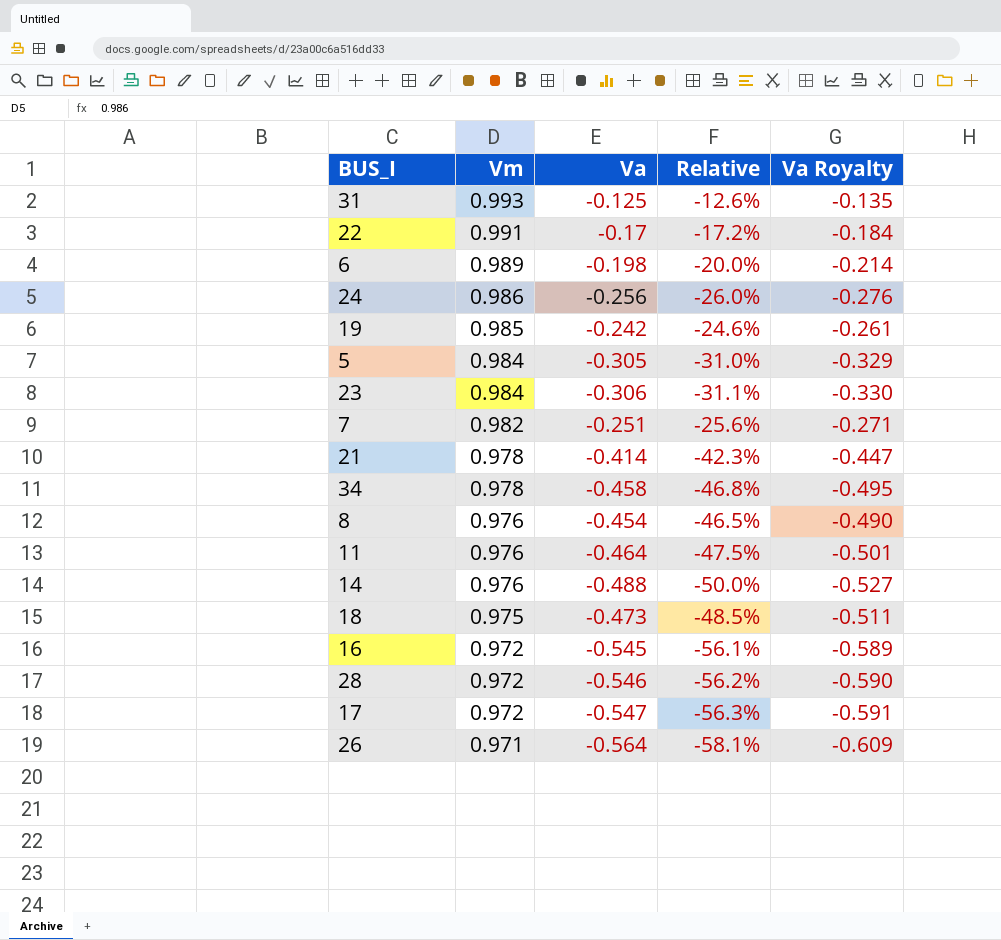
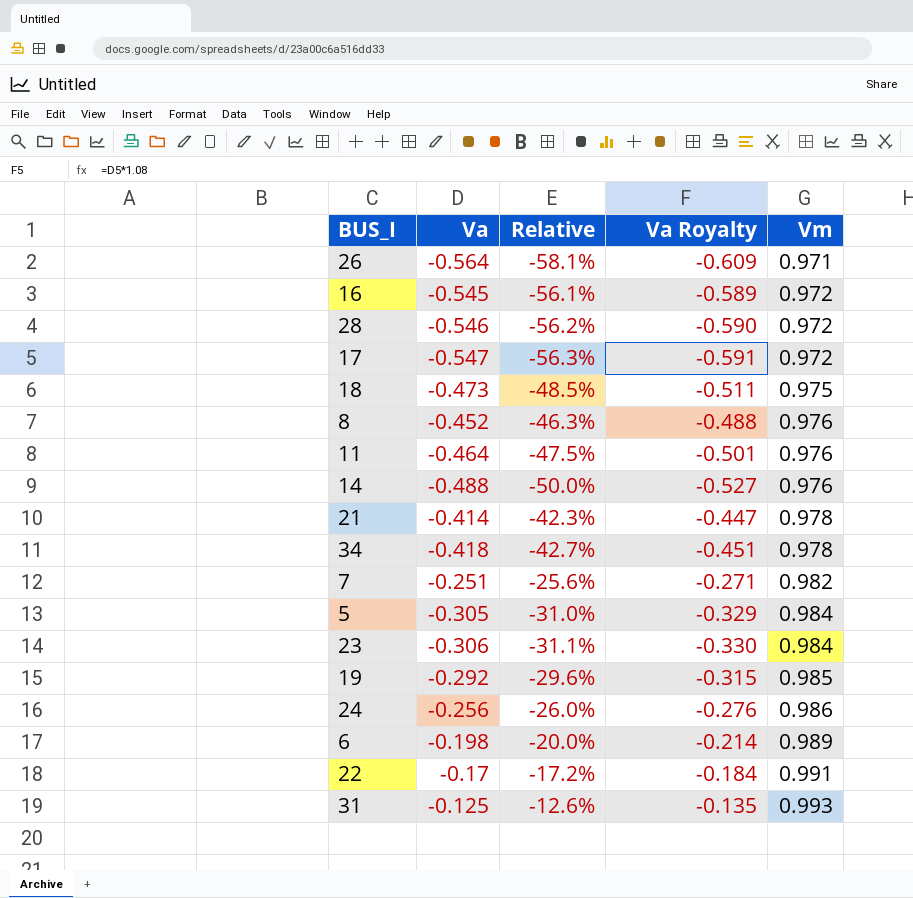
row order: Vm descending -> Vm ascending
column Vm | position: 2 -> 5
8 | Va: -0.454 -> -0.452
8 | Relative: -46.5% -> -46.3%
8 | Va Royalty: -0.490 -> -0.488
34 | Va: -0.458 -> -0.418
34 | Relative: -46.8% -> -42.7%
34 | Va Royalty: -0.495 -> -0.451
19 | Va: -0.242 -> -0.292
19 | Relative: -24.6% -> -29.6%
19 | Va Royalty: -0.261 -> -0.315

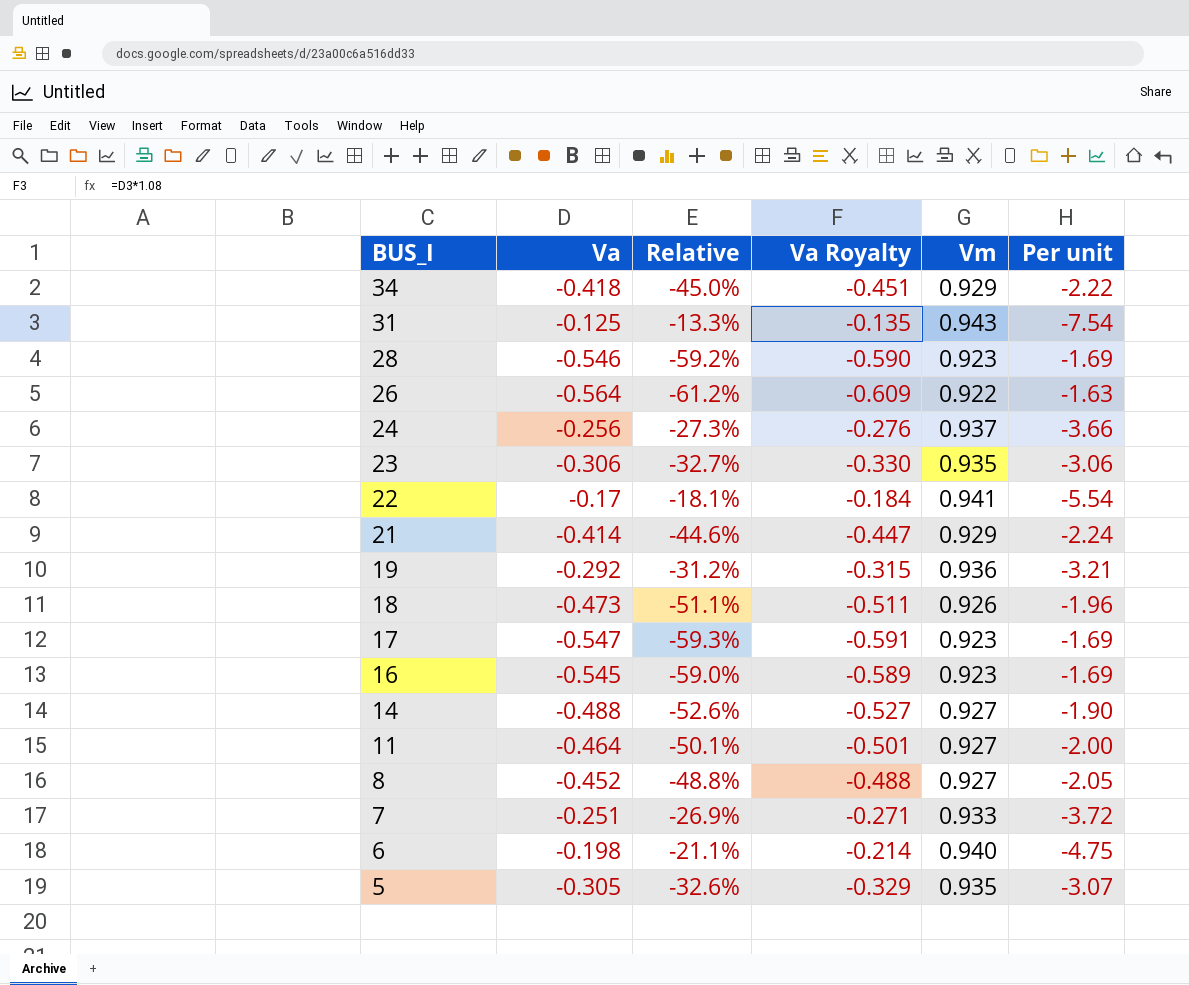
row order: Vm ascending -> BUS_I descending
column Per unit | formula: none -> [Vm] / [Va]
34 | Relative: -42.7% -> -45.0%
34 | Vm: 0.978 -> 0.929
31 | Relative: -12.6% -> -13.3%
31 | Vm: 0.993 -> 0.943
28 | Relative: -56.2% -> -59.2%
28 | Vm: 0.972 -> 0.923
26 | Relative: -58.1% -> -61.2%
26 | Vm: 0.971 -> 0.922
24 | Relative: -26.0% -> -27.3%
24 | Vm: 0.986 -> 0.937
23 | Relative: -31.1% -> -32.7%
23 | Vm: 0.984 -> 0.935
22 | Relative: -17.2% -> -18.1%
22 | Vm: 0.991 -> 0.941
21 | Relative: -42.3% -> -44.6%
21 | Vm: 0.978 -> 0.929
19 | Relative: -29.6% -> -31.2%
19 | Vm: 0.985 -> 0.936
18 | Relative: -48.5% -> -51.1%
18 | Vm: 0.975 -> 0.926
17 | Relative: -56.3% -> -59.3%
17 | Vm: 0.972 -> 0.923
16 | Relative: -56.1% -> -59.0%
16 | Vm: 0.972 -> 0.923
14 | Relative: -50.0% -> -52.6%
14 | Vm: 0.976 -> 0.927
11 | Relative: -47.5% -> -50.1%
11 | Vm: 0.976 -> 0.927
8 | Relative: -46.3% -> -48.8%
8 | Vm: 0.976 -> 0.927
7 | Relative: -25.6% -> -26.9%
7 | Vm: 0.982 -> 0.933
6 | Relative: -20.0% -> -21.1%
6 | Vm: 0.989 -> 0.940
5 | Relative: -31.0% -> -32.6%
5 | Vm: 0.984 -> 0.935

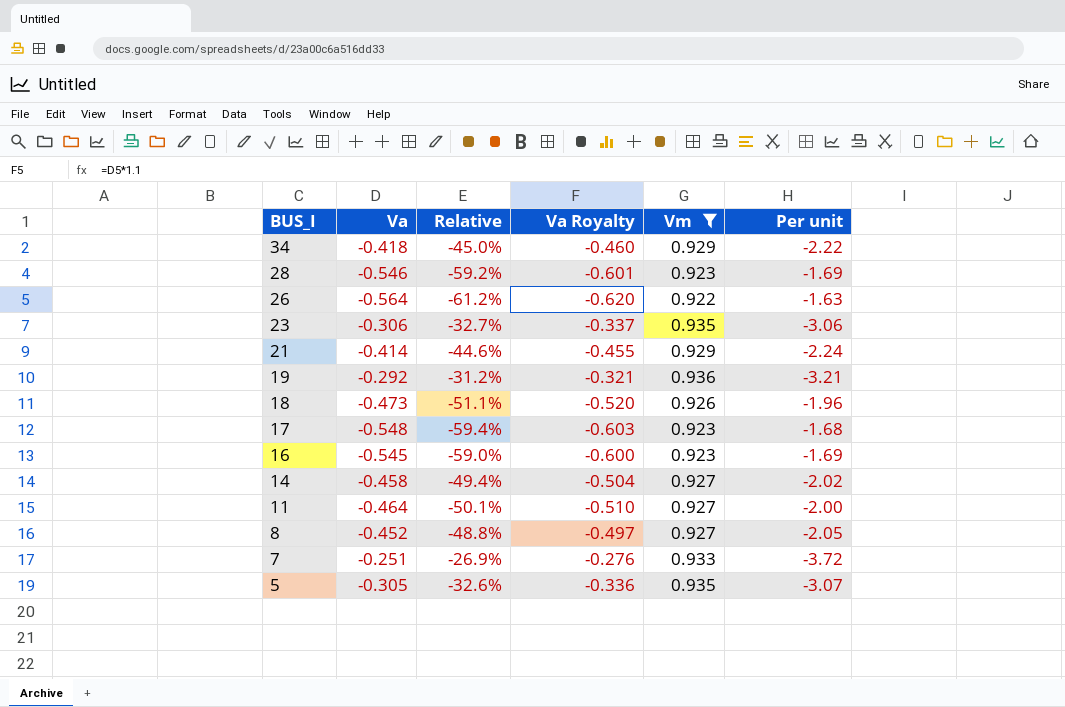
filter: none -> Vm <= 0.936
column Va Royalty | formula: [Va] * 1.08 -> [Va] * 1.1
17 | Va: -0.547 -> -0.548
17 | Relative: -59.3% -> -59.4%
17 | Per unit: -1.69 -> -1.68
14 | Va: -0.488 -> -0.458
14 | Relative: -52.6% -> -49.4%
14 | Per unit: -1.90 -> -2.02

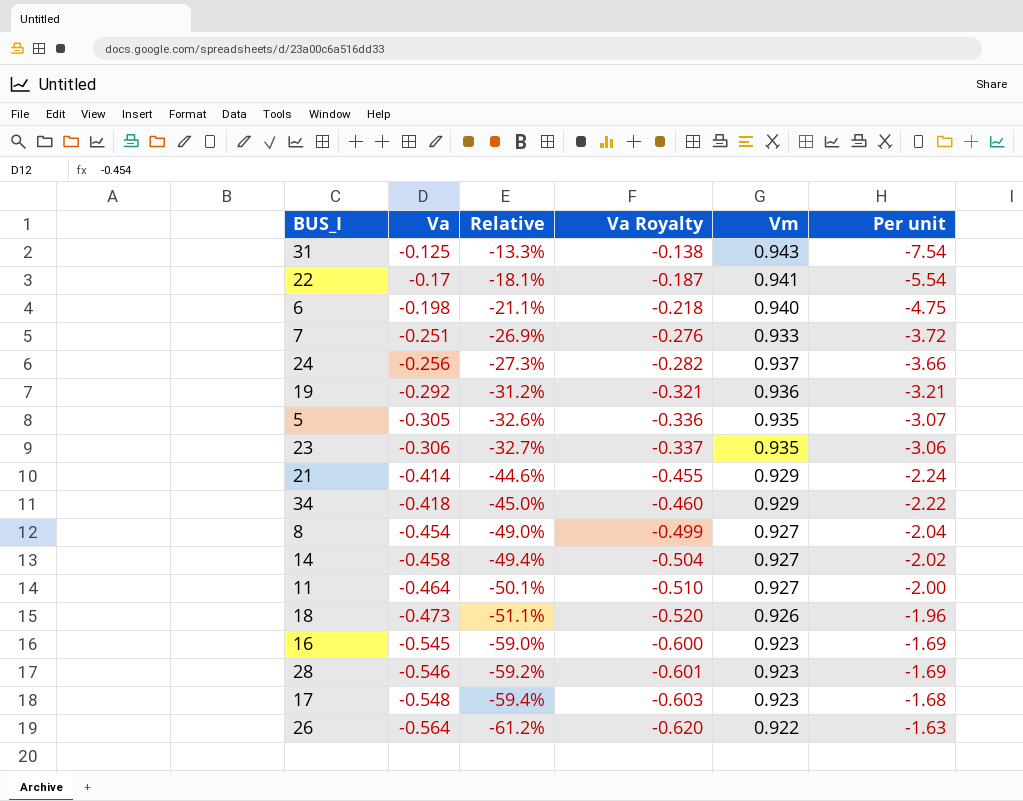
filter: Vm <= 0.936 -> none
row order: BUS_I descending -> Va descending
8 | Va: -0.452 -> -0.454
8 | Relative: -48.8% -> -49.0%
8 | Va Royalty: -0.497 -> -0.499
8 | Per unit: -2.05 -> -2.04

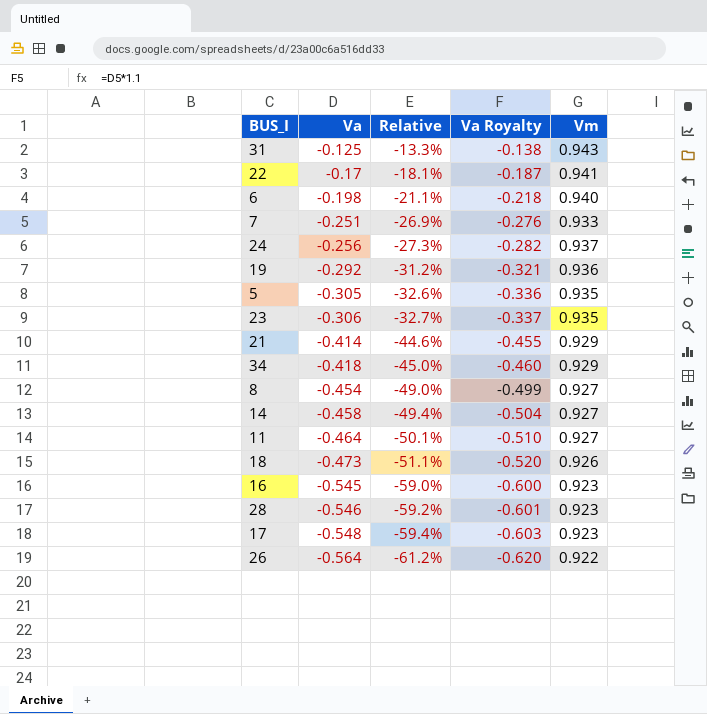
column Per unit | formula: [Vm] / [Va] -> none

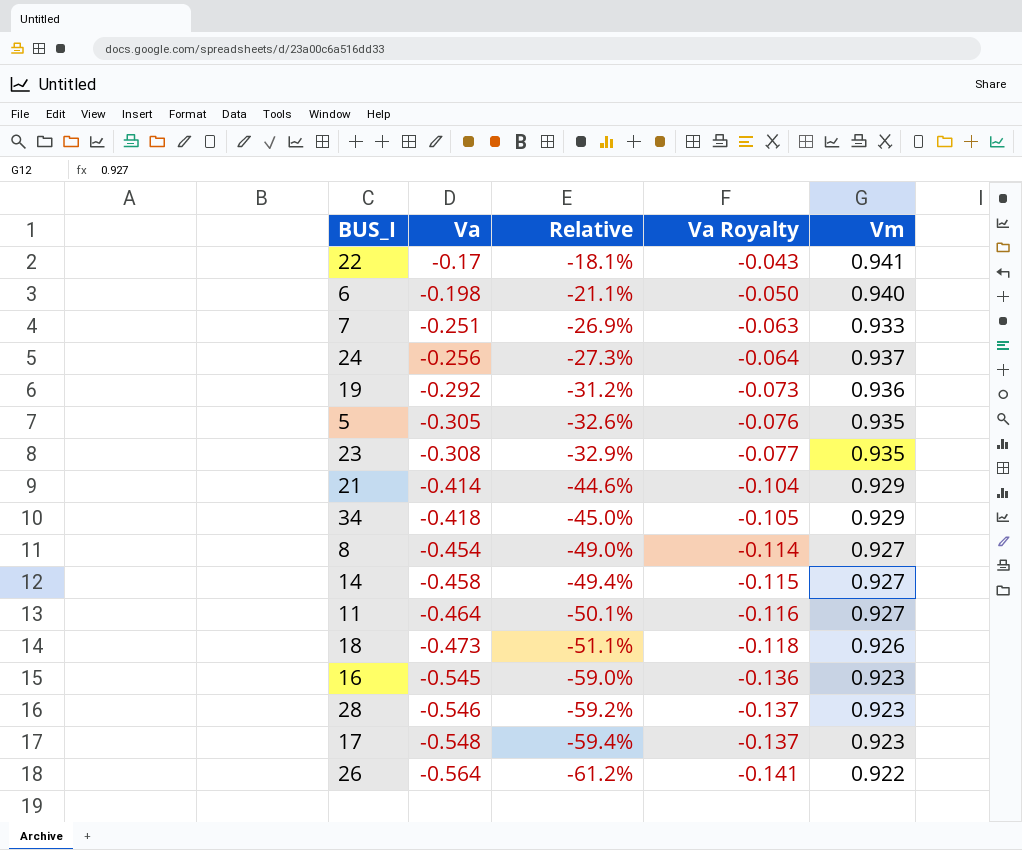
column Va Royalty | formula: [Va] * 1.1 -> [Va] * 0.25
row 31: -0.125 | -13.3% | -0.138 | 0.943 -> none
23 | Va: -0.306 -> -0.308
23 | Relative: -32.7% -> -32.9%

